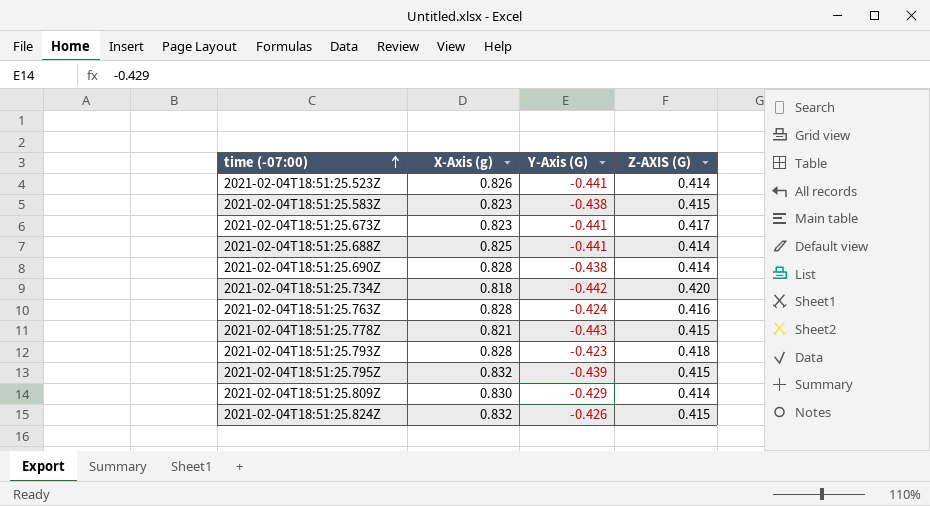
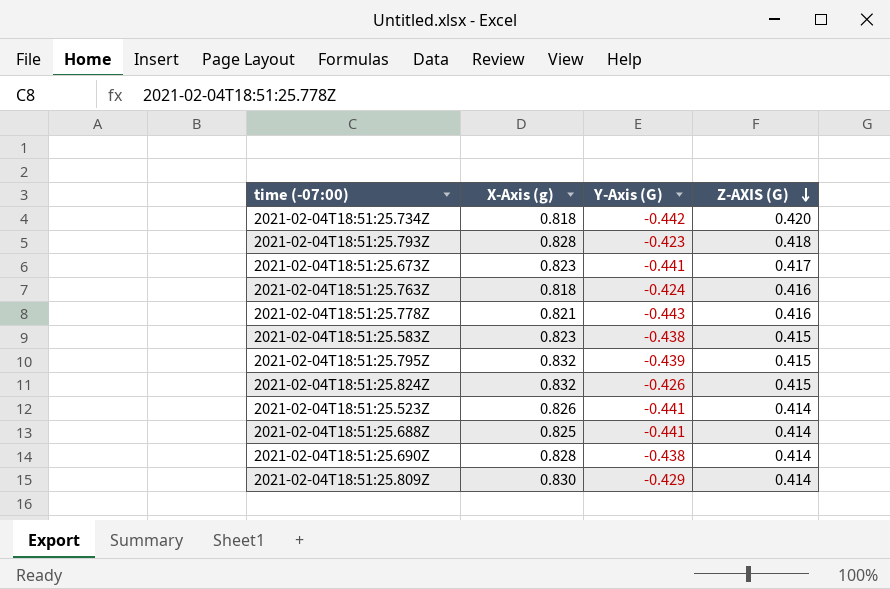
row order: time (-07:00) ascending -> Z-AXIS (G) descending
2021-02-04T18:51:25.763Z | X-Axis (g): 0.828 -> 0.818
2021-02-04T18:51:25.778Z | Z-AXIS (G): 0.415 -> 0.416

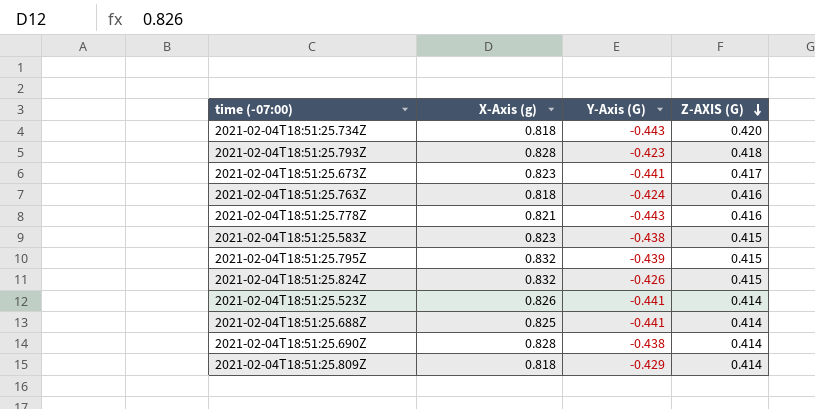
2021-02-04T18:51:25.734Z | Y-Axis (G): -0.442 -> -0.443
2021-02-04T18:51:25.809Z | X-Axis (g): 0.830 -> 0.818

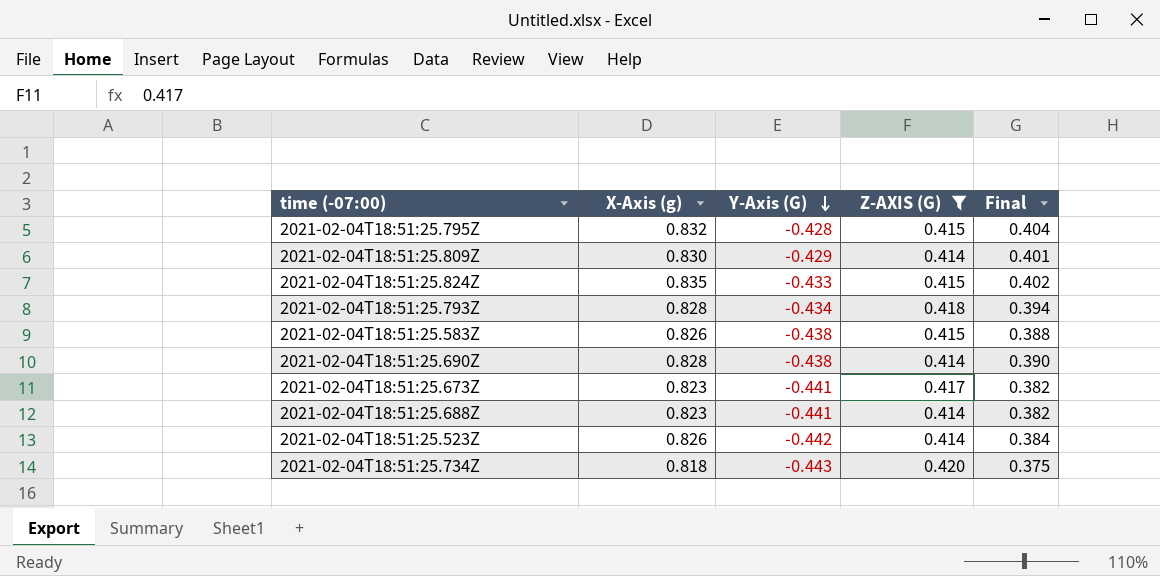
filter: none -> Z-AXIS (G) != 0.416
row order: Z-AXIS (G) descending -> Y-Axis (G) descending
column Final | formula: none -> [X-Axis (g)] + [Y-Axis (G)]
2021-02-04T18:51:25.795Z | Y-Axis (G): -0.439 -> -0.428
2021-02-04T18:51:25.809Z | X-Axis (g): 0.818 -> 0.830
2021-02-04T18:51:25.824Z | X-Axis (g): 0.832 -> 0.835
2021-02-04T18:51:25.824Z | Y-Axis (G): -0.426 -> -0.433
2021-02-04T18:51:25.793Z | Y-Axis (G): -0.423 -> -0.434
2021-02-04T18:51:25.583Z | X-Axis (g): 0.823 -> 0.826
2021-02-04T18:51:25.688Z | X-Axis (g): 0.825 -> 0.823
2021-02-04T18:51:25.523Z | Y-Axis (G): -0.441 -> -0.442

